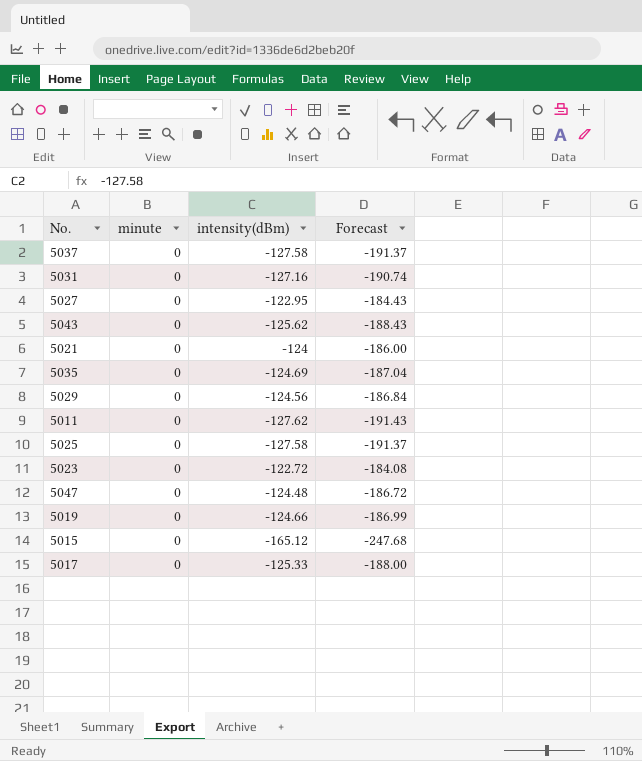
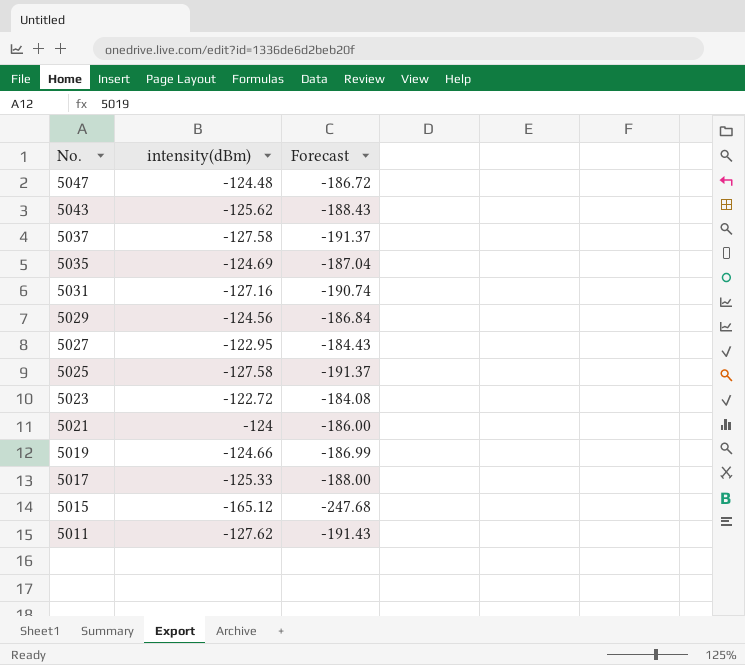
row order: none -> No. descending
column minute | position: 2 -> none

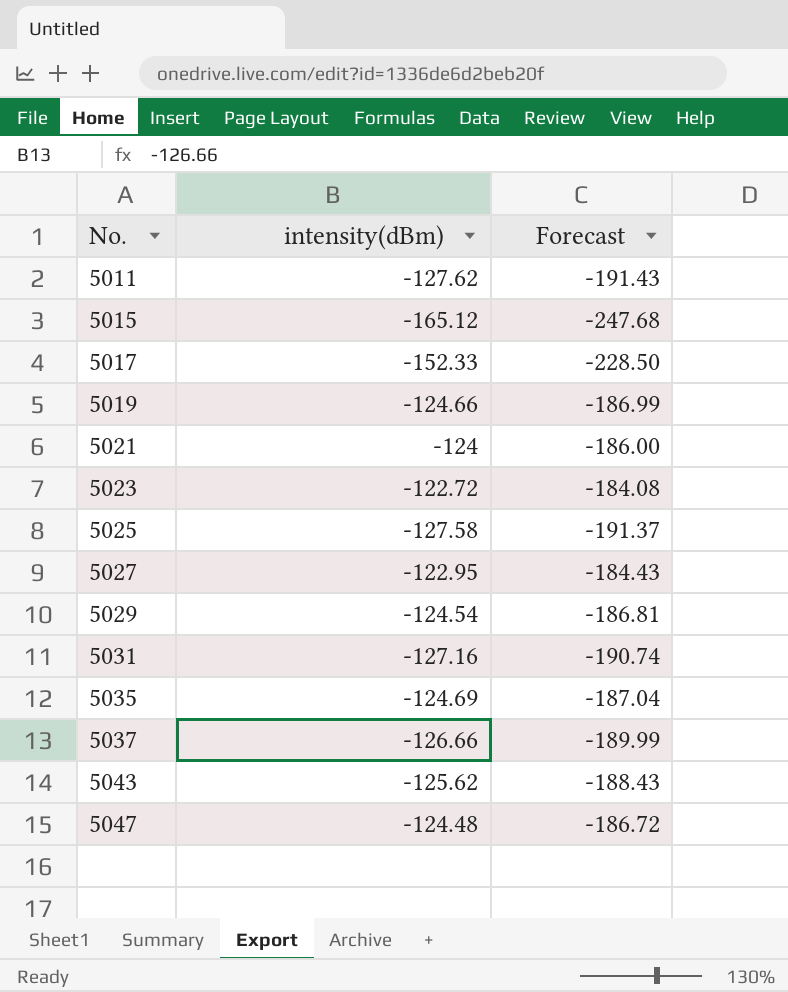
row order: No. descending -> No. ascending
5017 | intensity(dBm): -125.33 -> -152.33
5017 | Forecast: -188.00 -> -228.50
5029 | intensity(dBm): -124.56 -> -124.54
5029 | Forecast: -186.84 -> -186.81
5037 | intensity(dBm): -127.58 -> -126.66
5037 | Forecast: -191.37 -> -189.99

